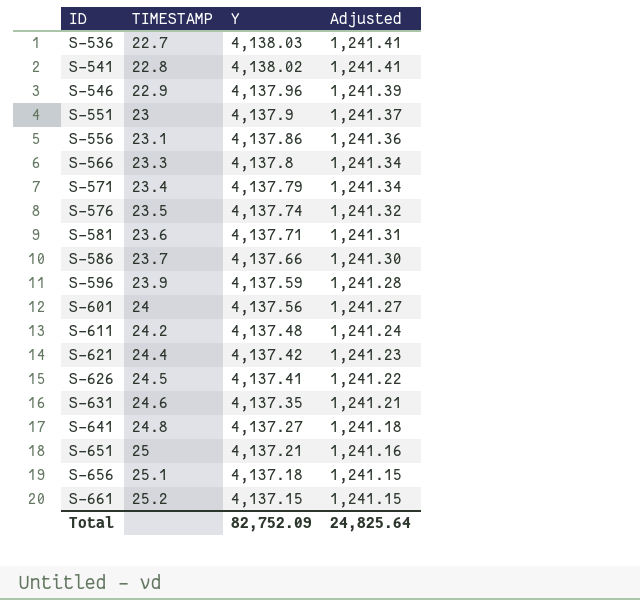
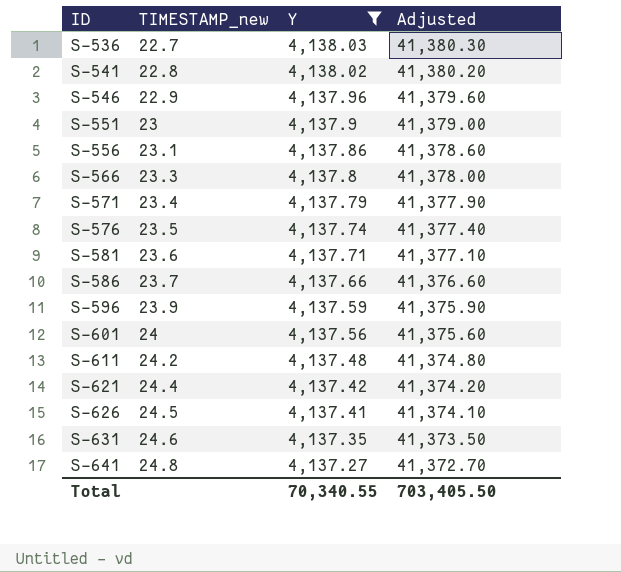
filter: none -> Y >= 4,137.27
column name: TIMESTAMP -> TIMESTAMP_new
column Adjusted | formula: [Y] * 0.3 -> [Y] * 10
Total | Y: 82,752.09 -> 70,340.55
Total | Adjusted: 24,825.64 -> 703,405.50

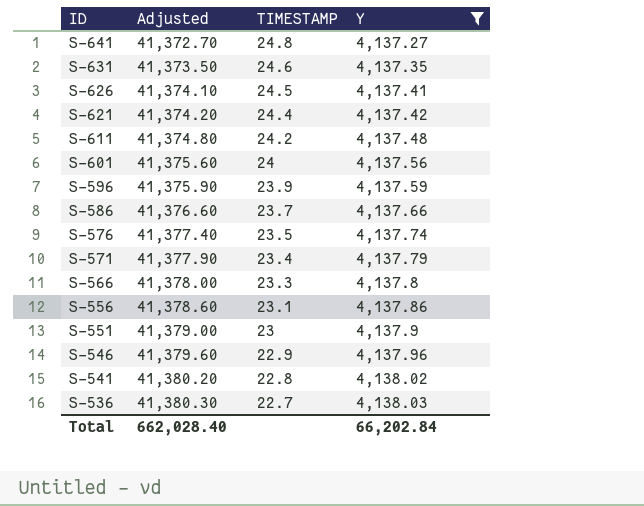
row order: ID ascending -> ID descending
column Adjusted | position: 4 -> 2
column name: TIMESTAMP_new -> TIMESTAMP
row S-581: 23.6 | 4,137.71 | 41,377.10 -> none
Total | Adjusted: 703,405.50 -> 662,028.40
Total | Y: 70,340.55 -> 66,202.84

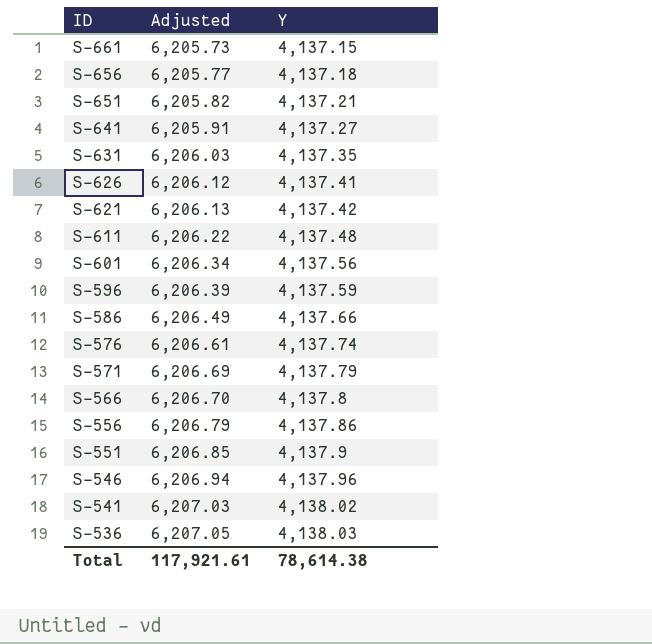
filter: Y >= 4,137.27 -> none
column TIMESTAMP | position: 3 -> none
column Adjusted | formula: [Y] * 10 -> [Y] * 1.5
Total | Adjusted: 662,028.40 -> 117,921.61
Total | Y: 66,202.84 -> 78,614.38

